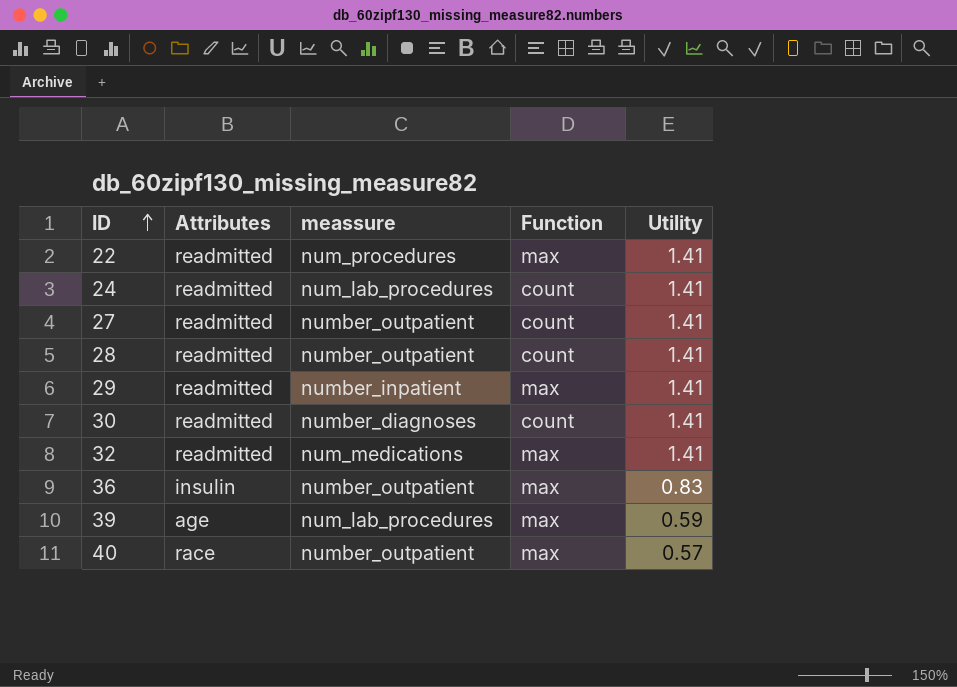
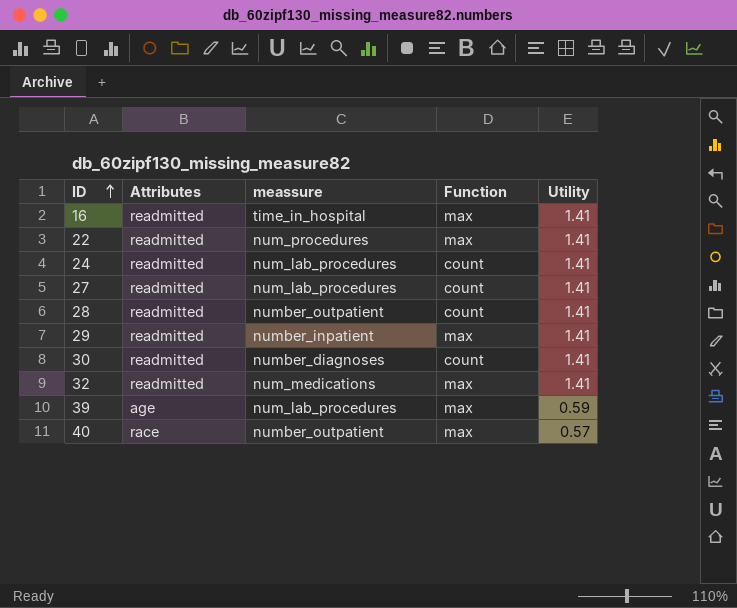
row 36: insulin | number_outpatient | max | 0.83 -> none
row 16: none -> readmitted | time_in_hospital | max | 1.41
27 | meassure: number_outpatient -> num_lab_procedures

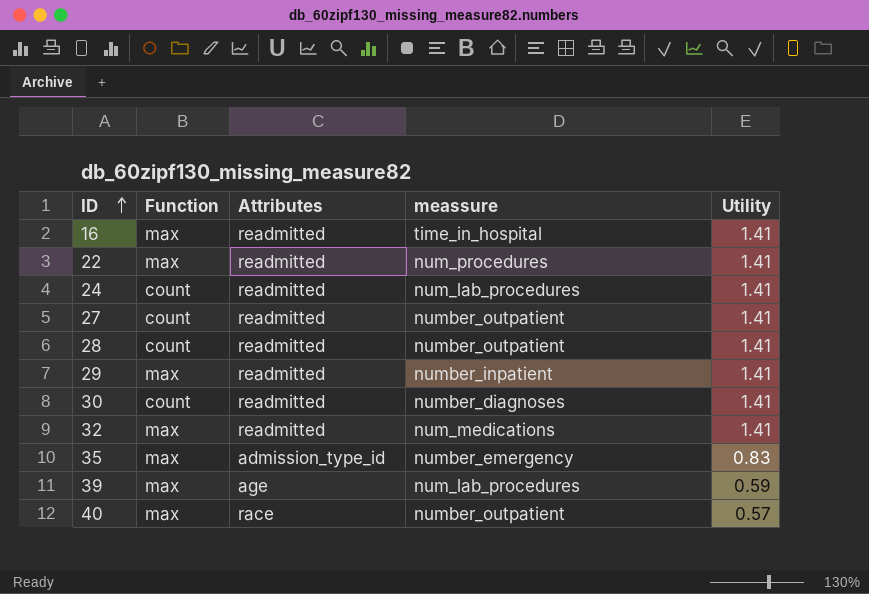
column Function | position: 4 -> 2
27 | meassure: num_lab_procedures -> number_outpatient
row 35: none -> max | admission_type_id | number_emergency | 0.83

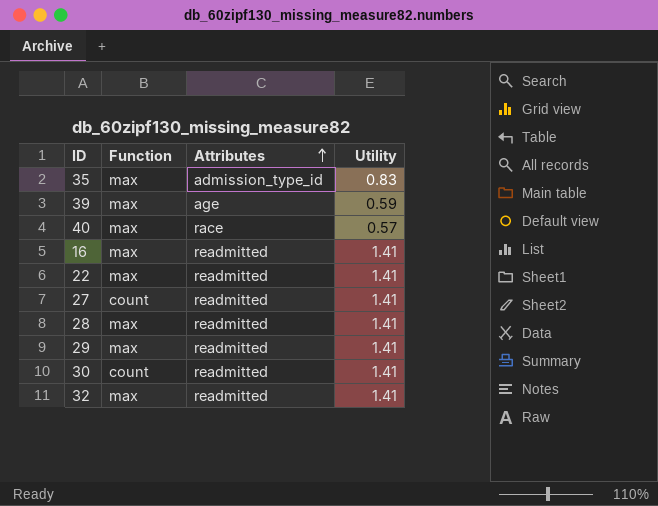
row order: ID ascending -> Attributes ascending
column meassure | position: 4 -> none
row 24: count | readmitted | num_lab_procedures | 1.41 -> none
28 | Function: count -> max

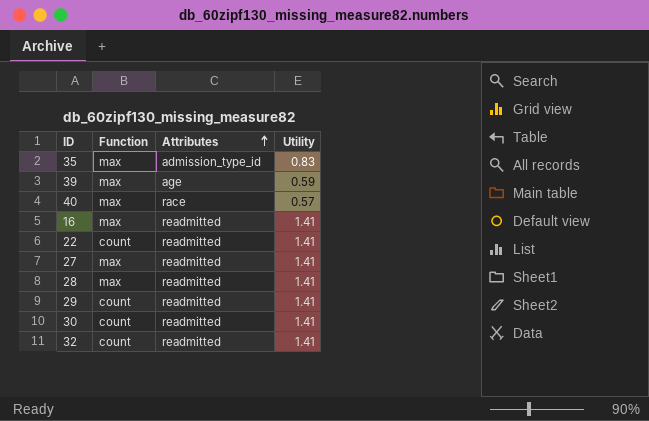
22 | Function: max -> count
27 | Function: count -> max
29 | Function: max -> count
32 | Function: max -> count

